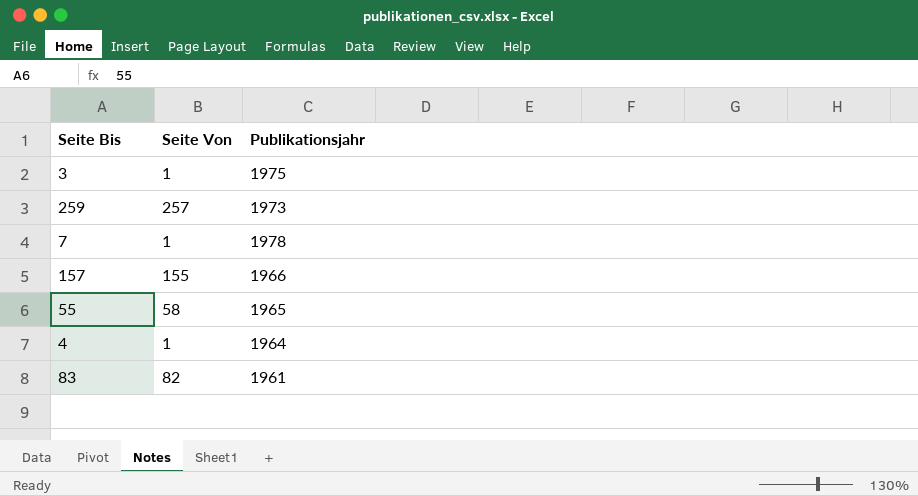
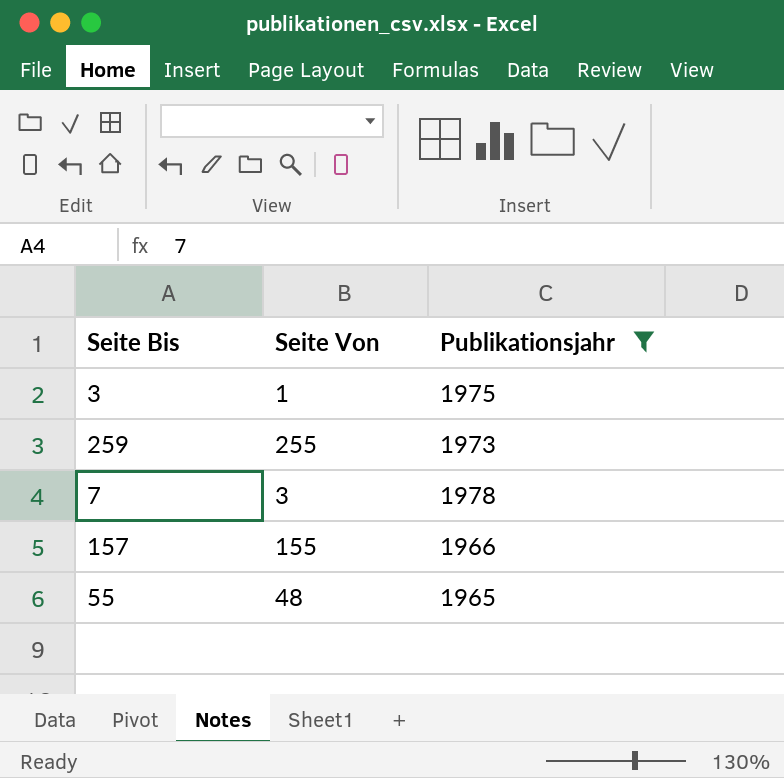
filter: none -> Publikationsjahr >= 1965
259 | Seite Von: 257 -> 255
7 | Seite Von: 1 -> 3
55 | Seite Von: 58 -> 48

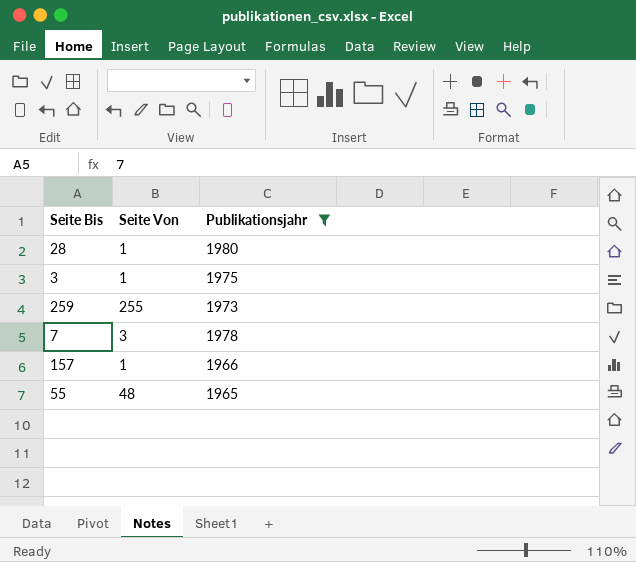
row 28: none -> 1 | 1980
157 | Seite Von: 155 -> 1

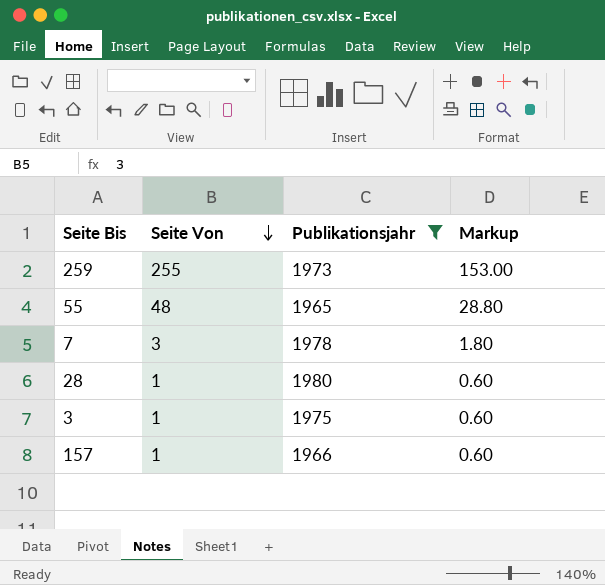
row order: none -> Seite Von descending
column Markup | formula: none -> [Seite Von] * 0.6

